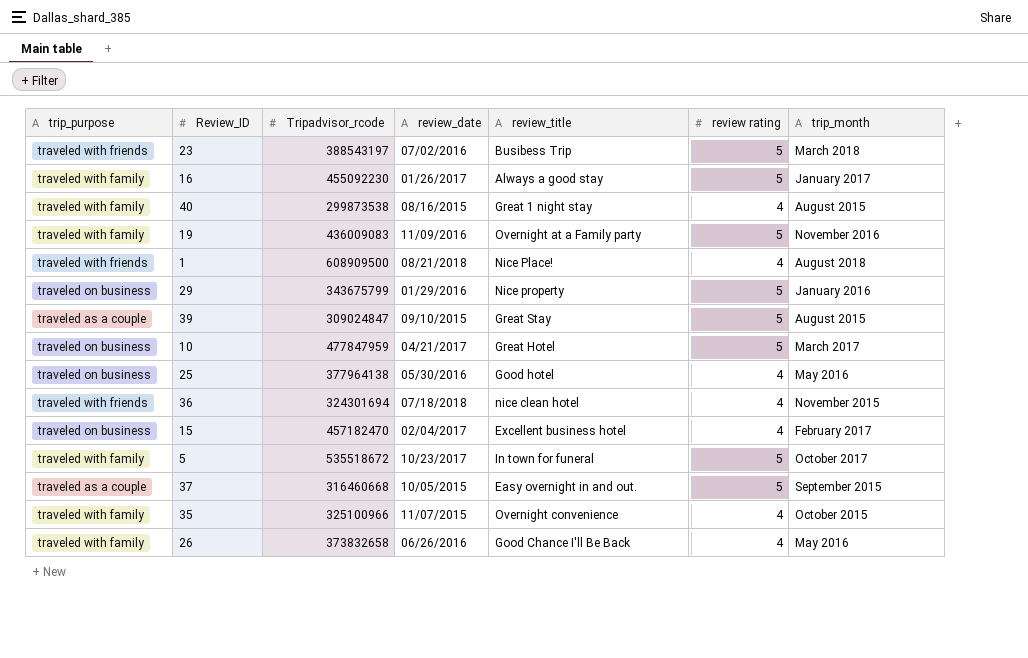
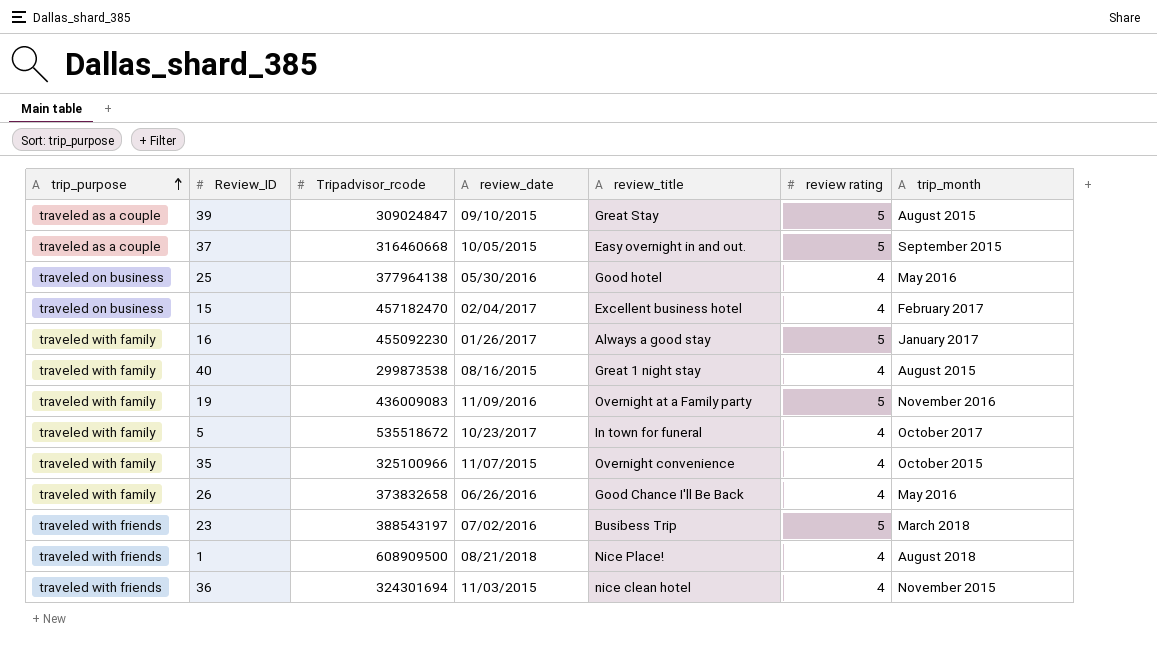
row order: none -> trip_purpose ascending
row 29: traveled on business | 343675799 | 01/29/2016 | Nice property | 5 | January 2016 -> none
row 10: traveled on business | 477847959 | 04/21/2017 | Great Hotel | 5 | March 2017 -> none
5 | review rating: 5 -> 4
36 | review_date: 07/18/2018 -> 11/03/2015

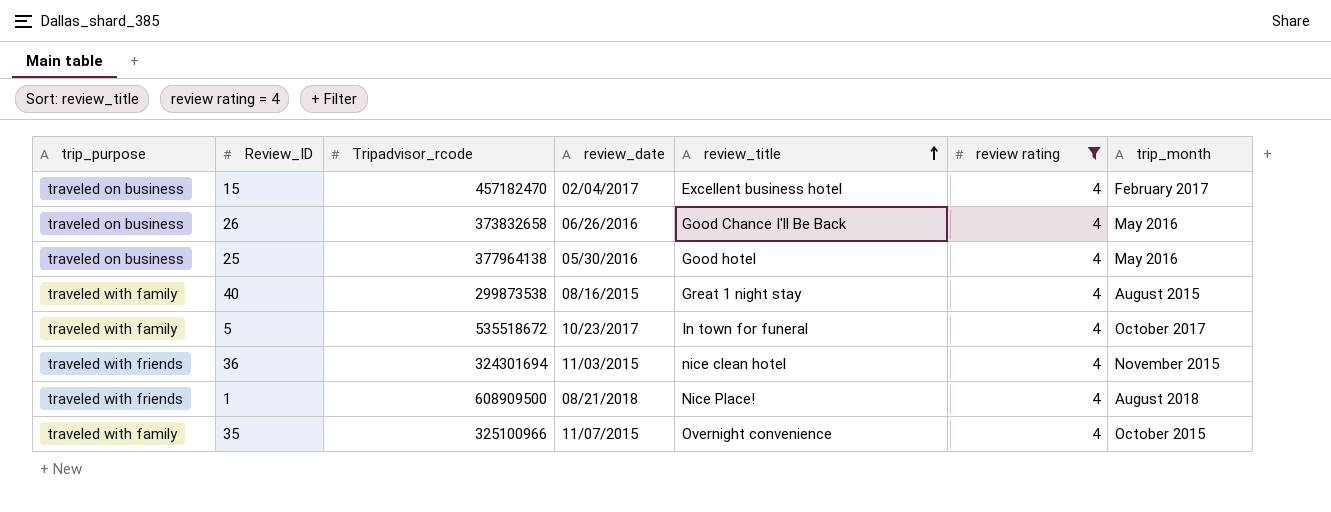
filter: none -> review rating = 4
row order: trip_purpose ascending -> review_title ascending
26 | trip_purpose: traveled with family -> traveled on business

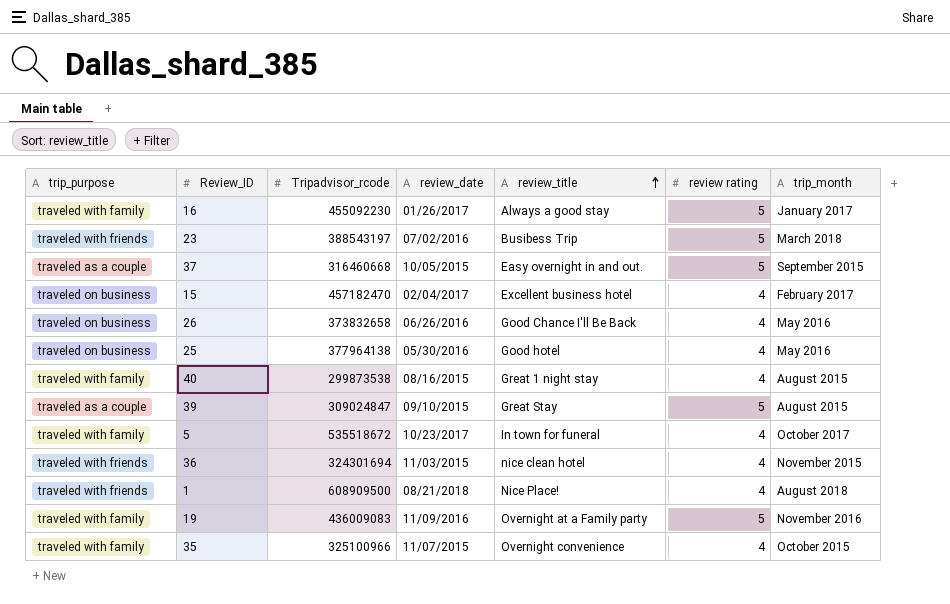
filter: review rating = 4 -> none

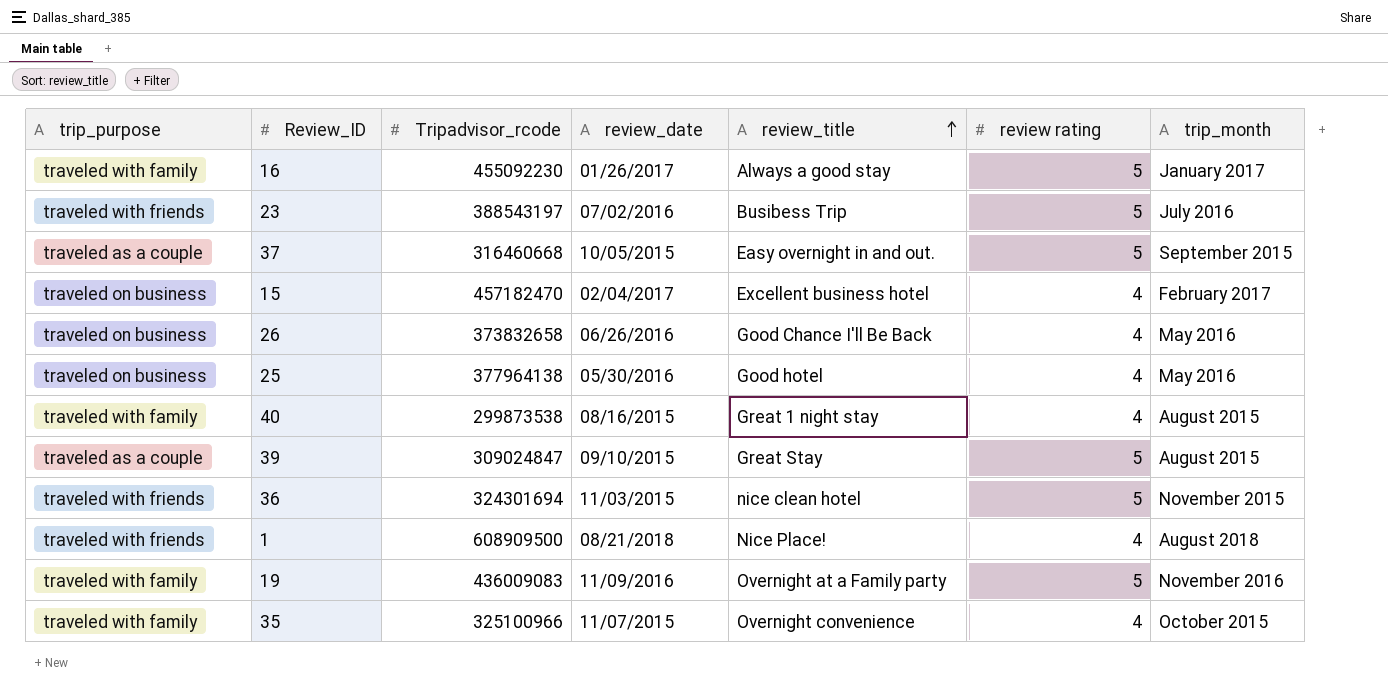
row 5: traveled with family | 535518672 | 10/23/2017 | In town for funeral | 4 | October 2017 -> none
23 | trip_month: March 2018 -> July 2016
36 | review rating: 4 -> 5

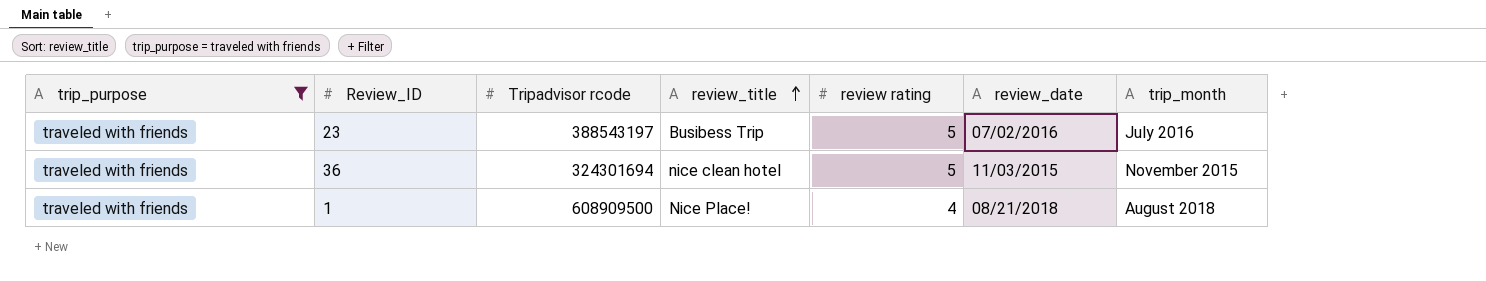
filter: none -> trip_purpose = traveled with friends
column name: Tripadvisor_rcode -> Tripadvisor rcode
column review_date | position: 4 -> 6

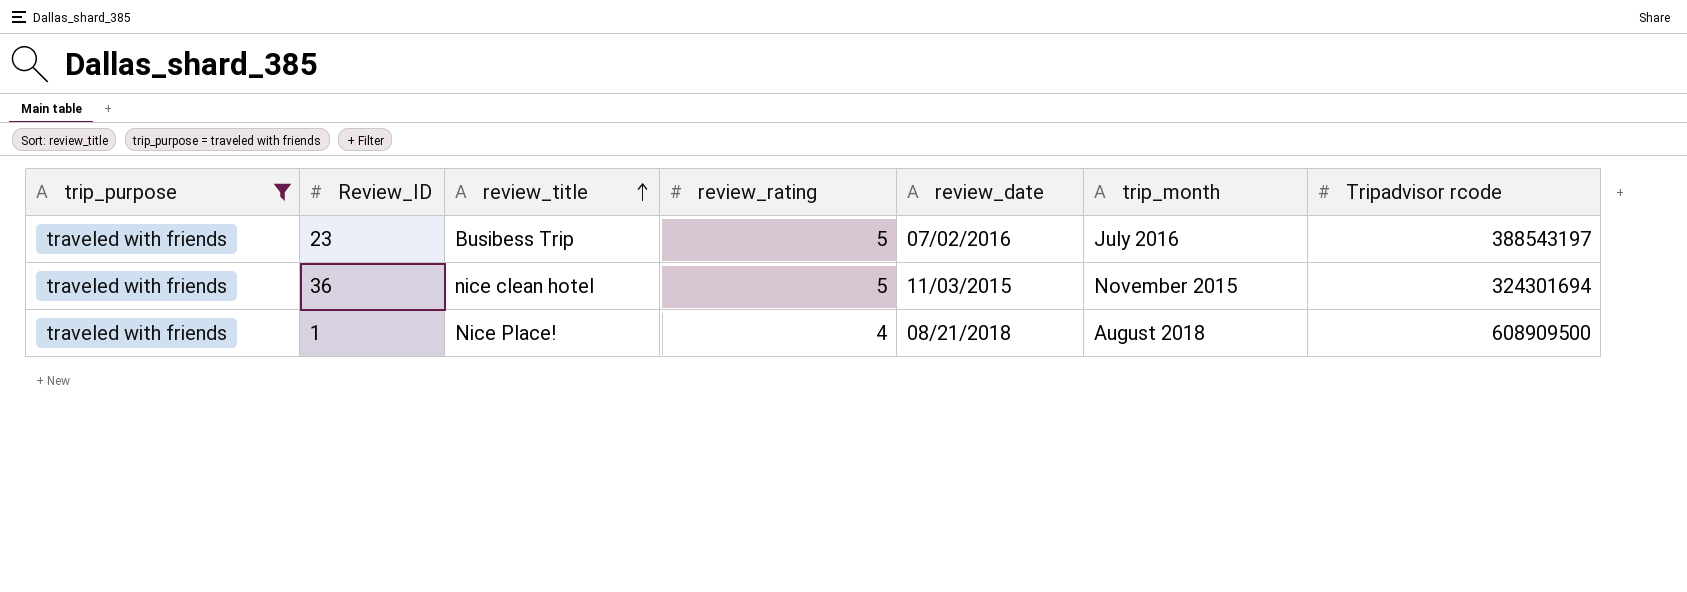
column name: review rating -> review_rating
column Tripadvisor rcode | position: 3 -> 7

